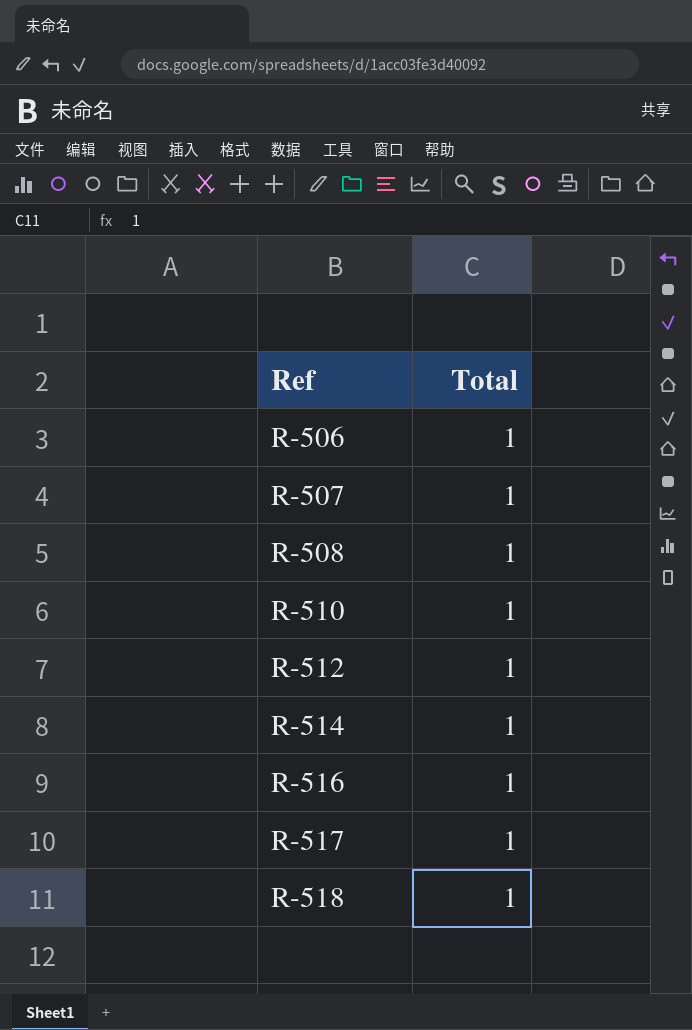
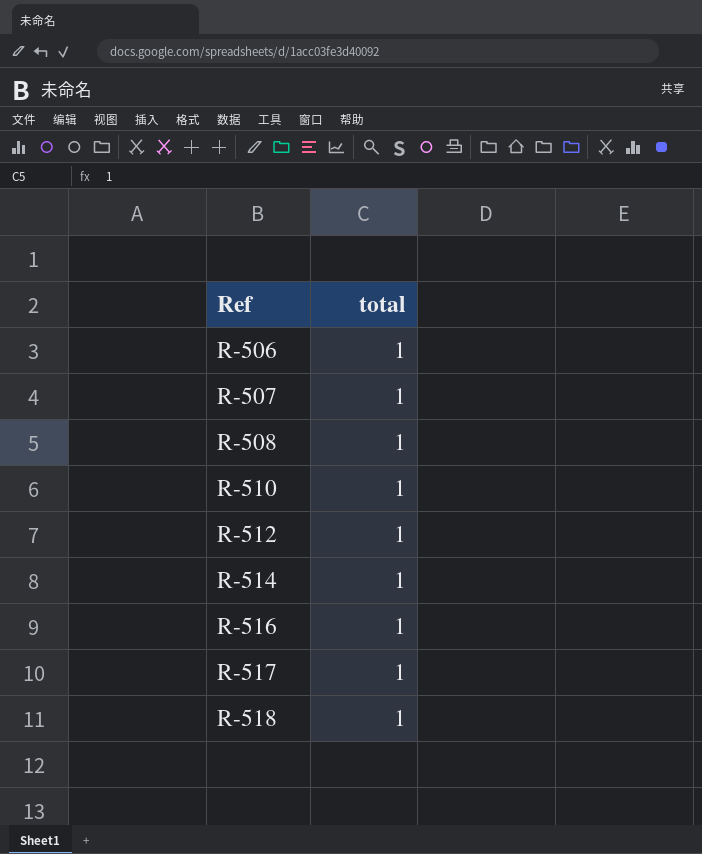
column name: Total -> total

